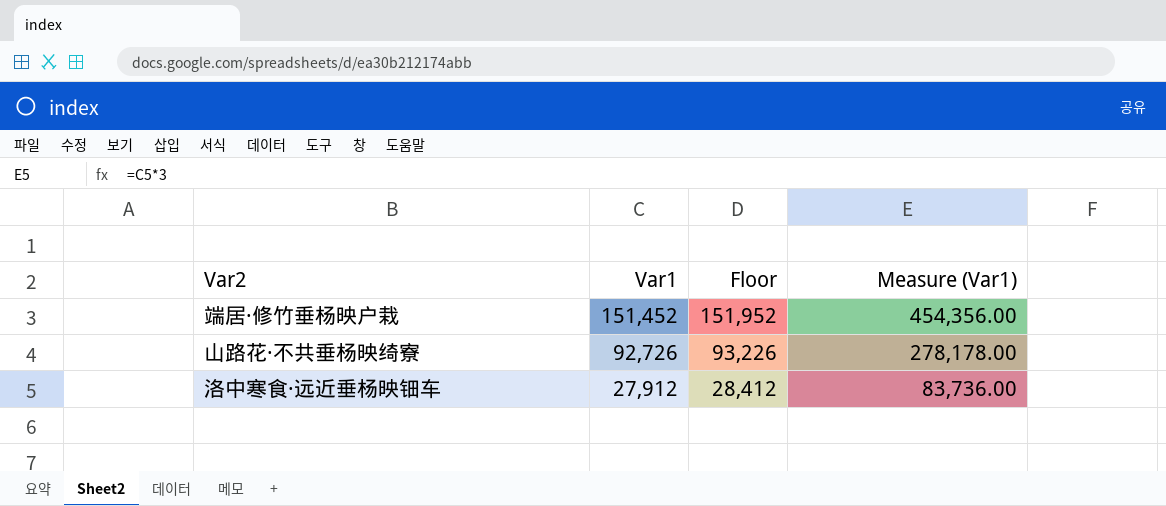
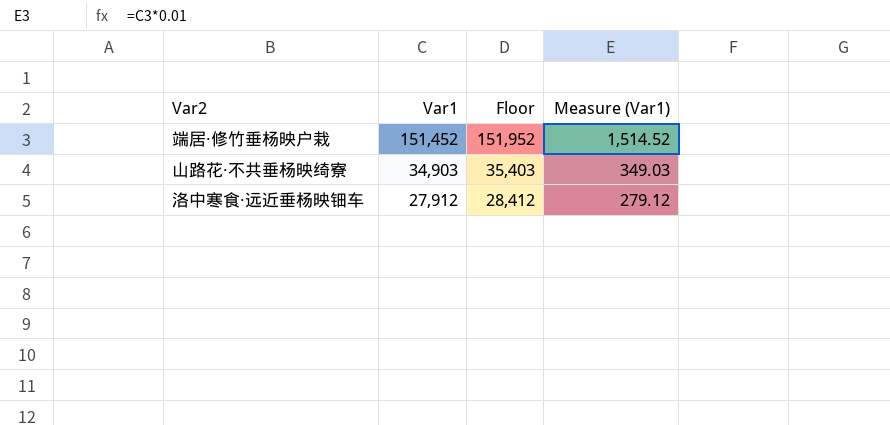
column Measure (Var1) | formula: [Var1] * 3 -> [Var1] * 0.01
山路花·不共垂杨映绮寮 | Var1: 92,726 -> 34,903
山路花·不共垂杨映绮寮 | Floor: 93,226 -> 35,403

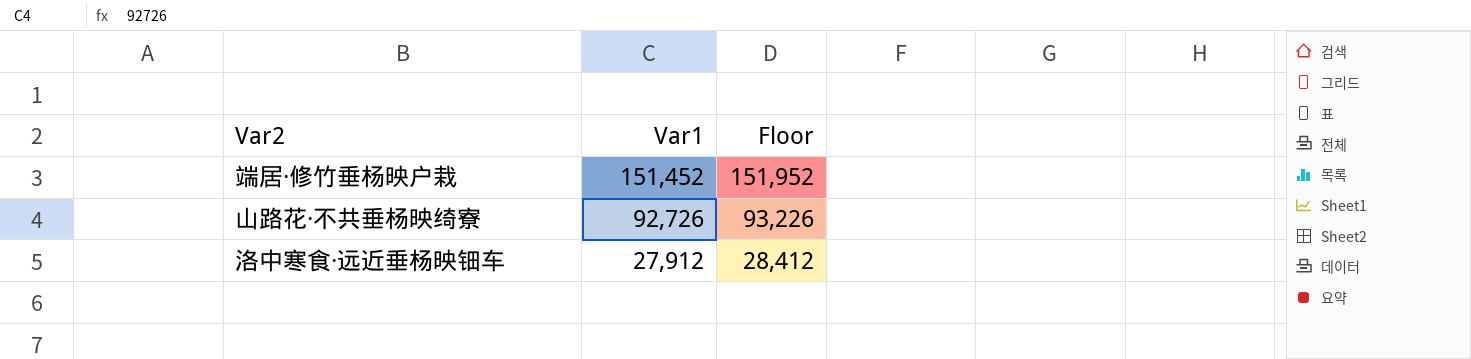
column Measure (Var1) | formula: [Var1] * 0.01 -> none
山路花·不共垂杨映绮寮 | Var1: 34,903 -> 92,726
山路花·不共垂杨映绮寮 | Floor: 35,403 -> 93,226

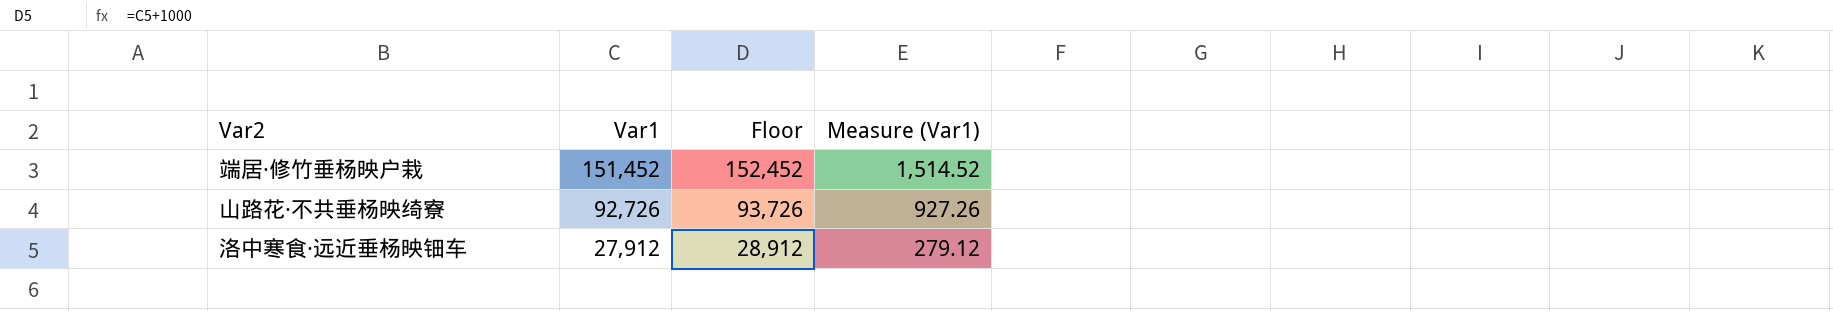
column Floor | formula: [Var1] + 500 -> [Var1] + 1000
column Measure (Var1) | formula: none -> [Var1] * 0.01

